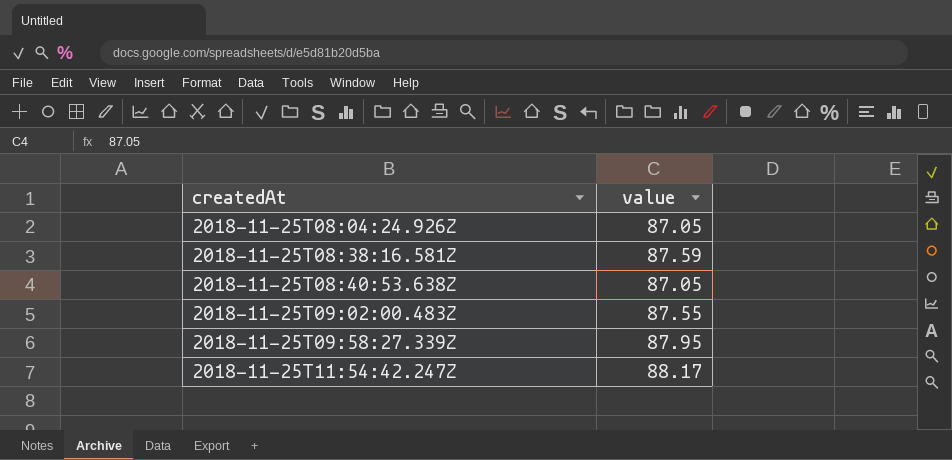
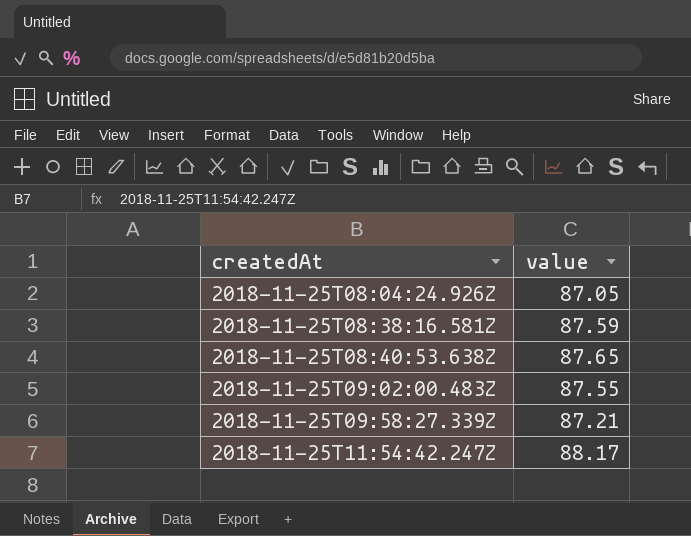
2018-11-25T08:40:53.638Z | value: 87.05 -> 87.65
2018-11-25T09:58:27.339Z | value: 87.95 -> 87.21

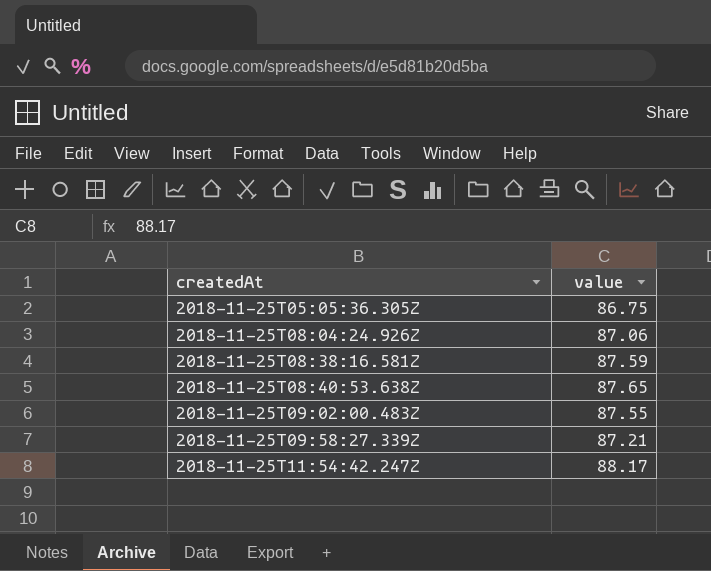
row 2018-11-25T05:05:36.305Z: none -> 86.75
2018-11-25T08:04:24.926Z | value: 87.05 -> 87.06

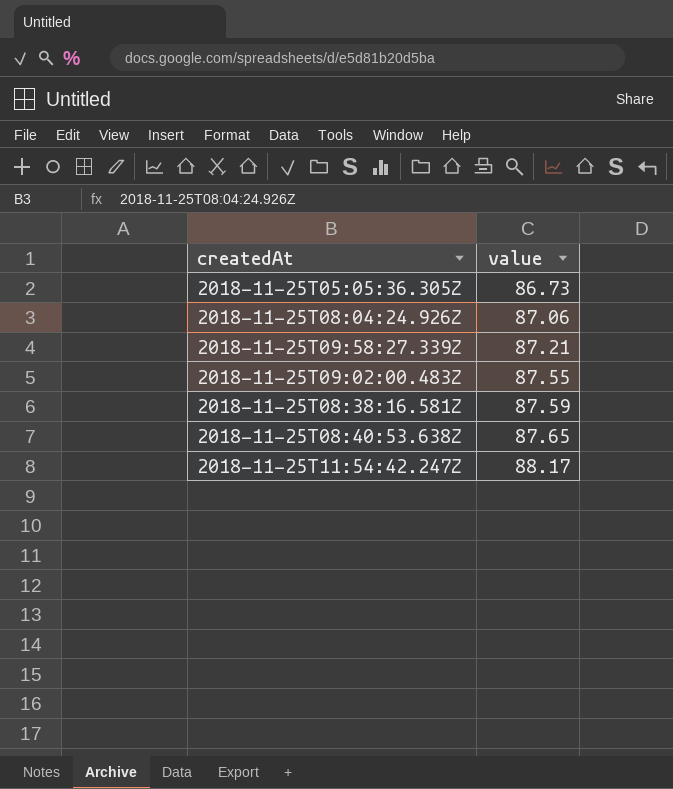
row order: createdAt ascending -> value ascending
2018-11-25T05:05:36.305Z | value: 86.75 -> 86.73

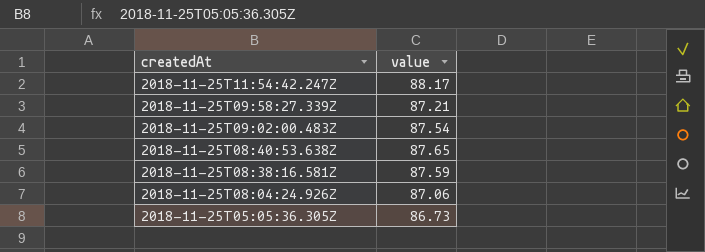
row order: value ascending -> createdAt descending
2018-11-25T09:02:00.483Z | value: 87.55 -> 87.54

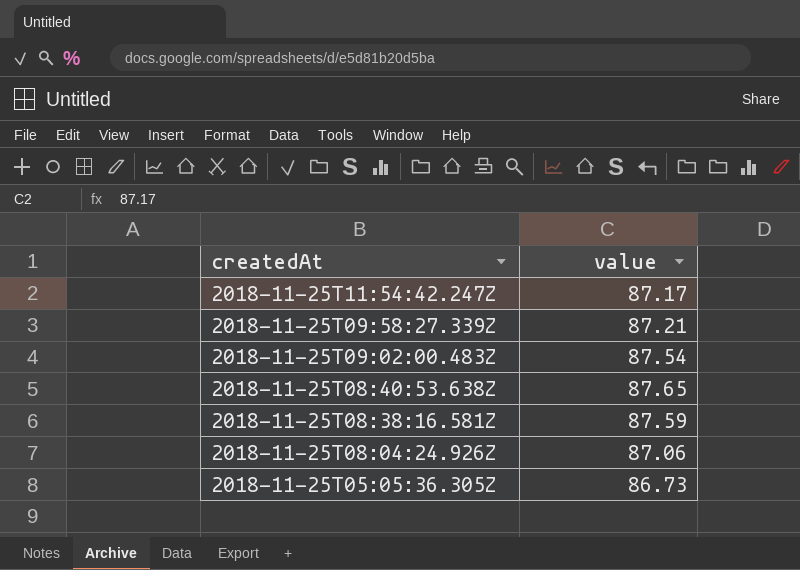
2018-11-25T11:54:42.247Z | value: 88.17 -> 87.17

